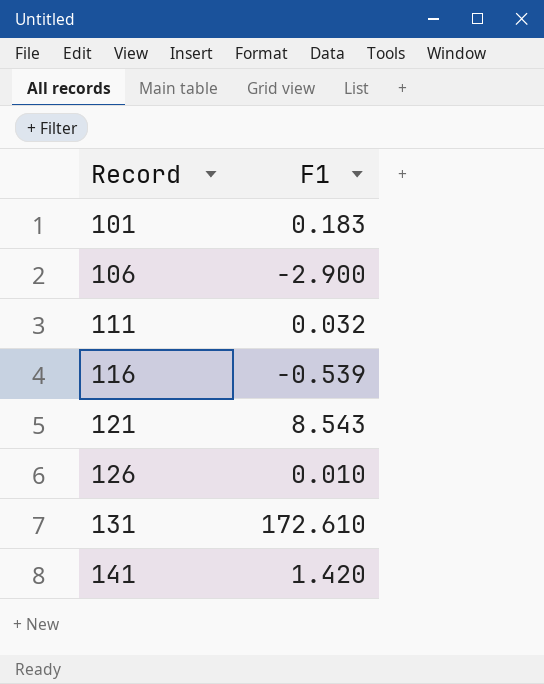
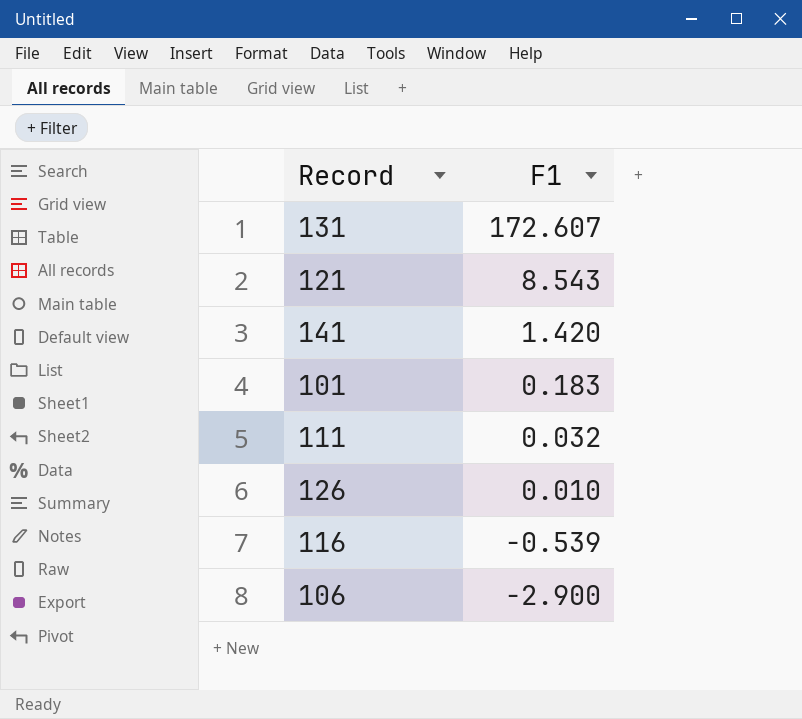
row order: Record ascending -> F1 descending
131 | F1: 172.610 -> 172.607

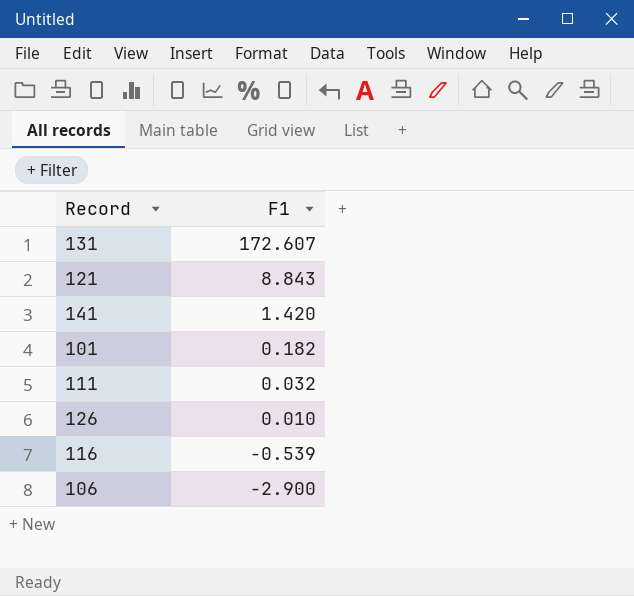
121 | F1: 8.543 -> 8.843
101 | F1: 0.183 -> 0.182

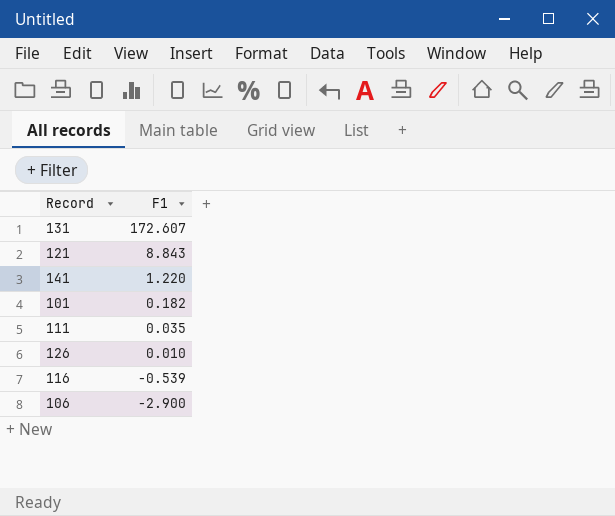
141 | F1: 1.420 -> 1.220
111 | F1: 0.032 -> 0.035

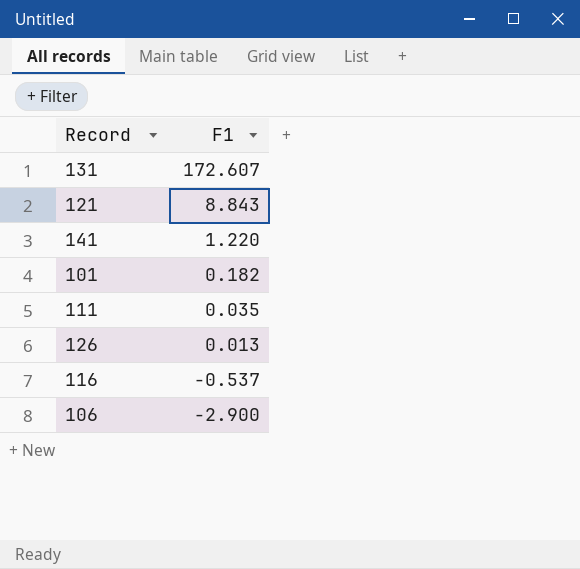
126 | F1: 0.010 -> 0.013
116 | F1: -0.539 -> -0.537

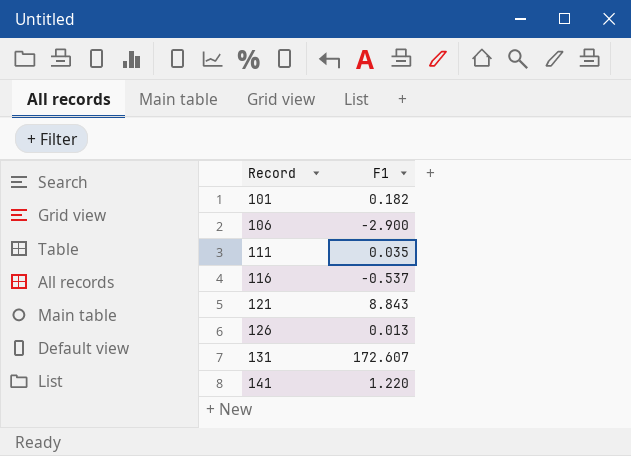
row order: F1 descending -> Record ascending

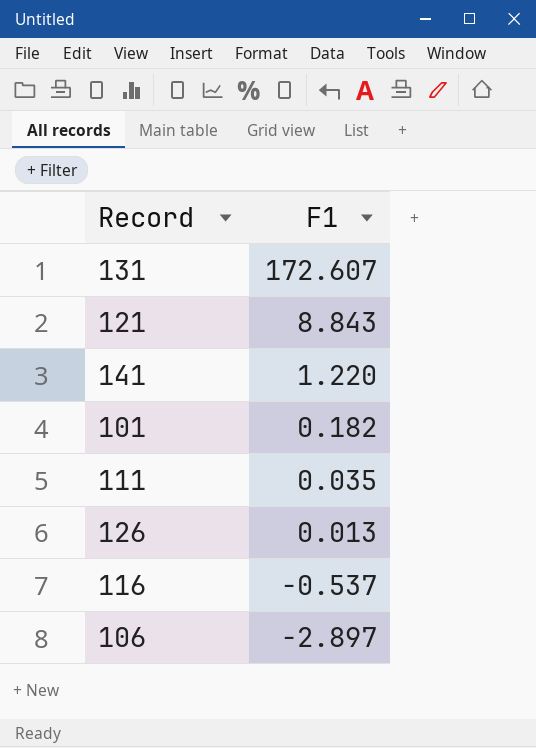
row order: Record ascending -> F1 descending
106 | F1: -2.900 -> -2.897

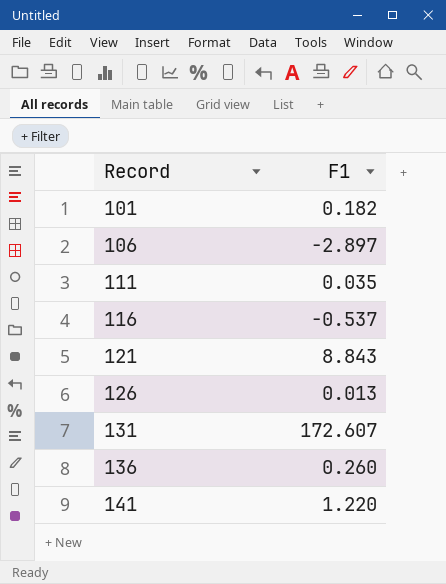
row order: F1 descending -> Record ascending
row 136: none -> 0.260

